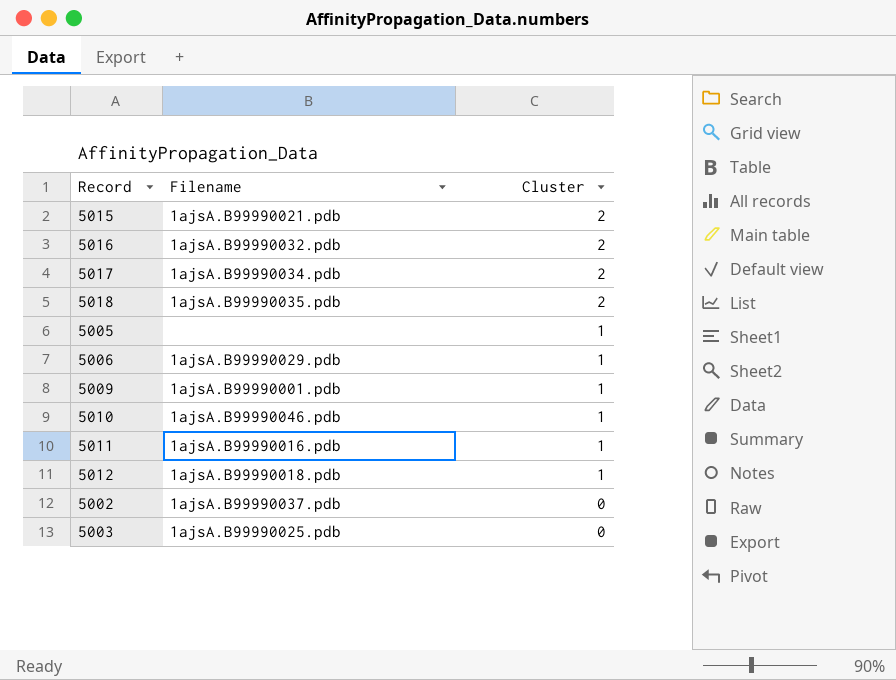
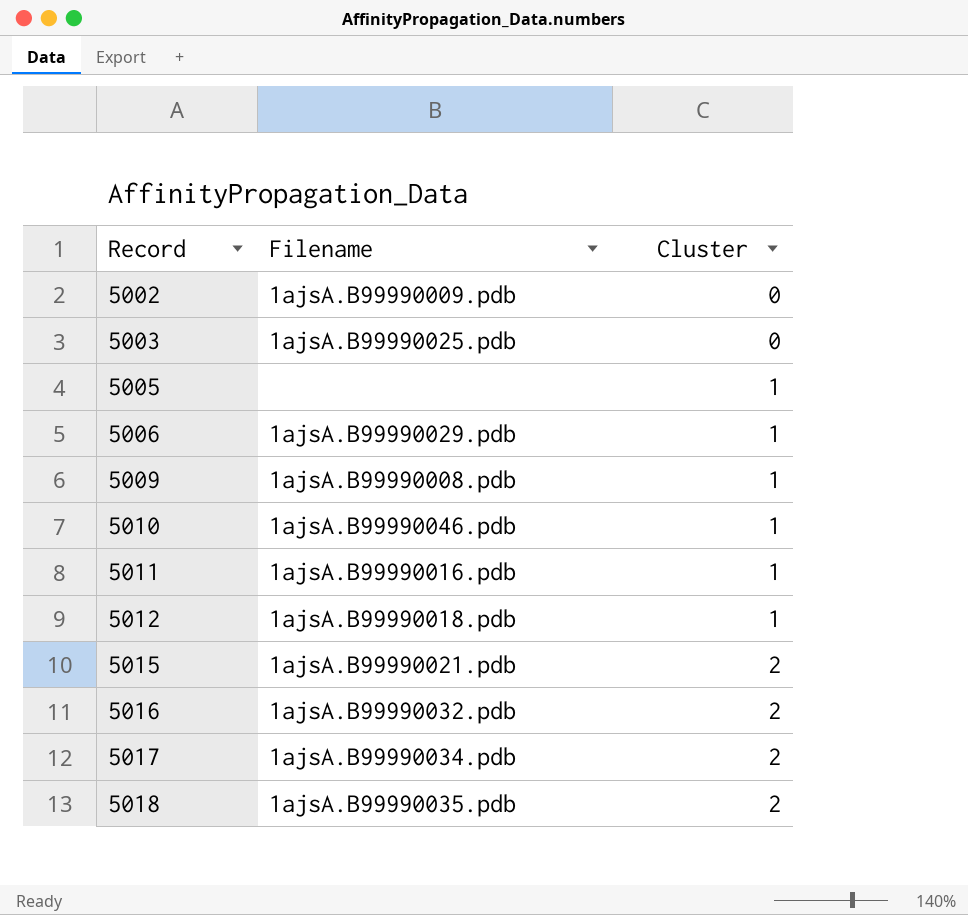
row order: Cluster descending -> Record ascending
5002 | Filename: 1ajsA.B99990037.pdb -> 1ajsA.B99990009.pdb
5009 | Filename: 1ajsA.B99990001.pdb -> 1ajsA.B99990008.pdb

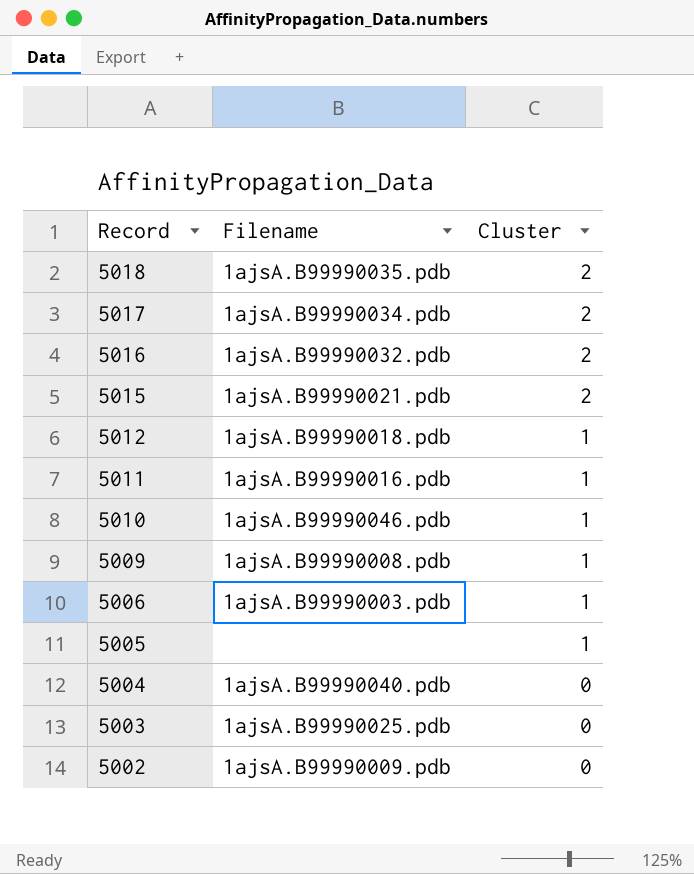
row order: Record ascending -> Record descending
5006 | Filename: 1ajsA.B99990029.pdb -> 1ajsA.B99990003.pdb
row 5004: none -> 1ajsA.B99990040.pdb | 0

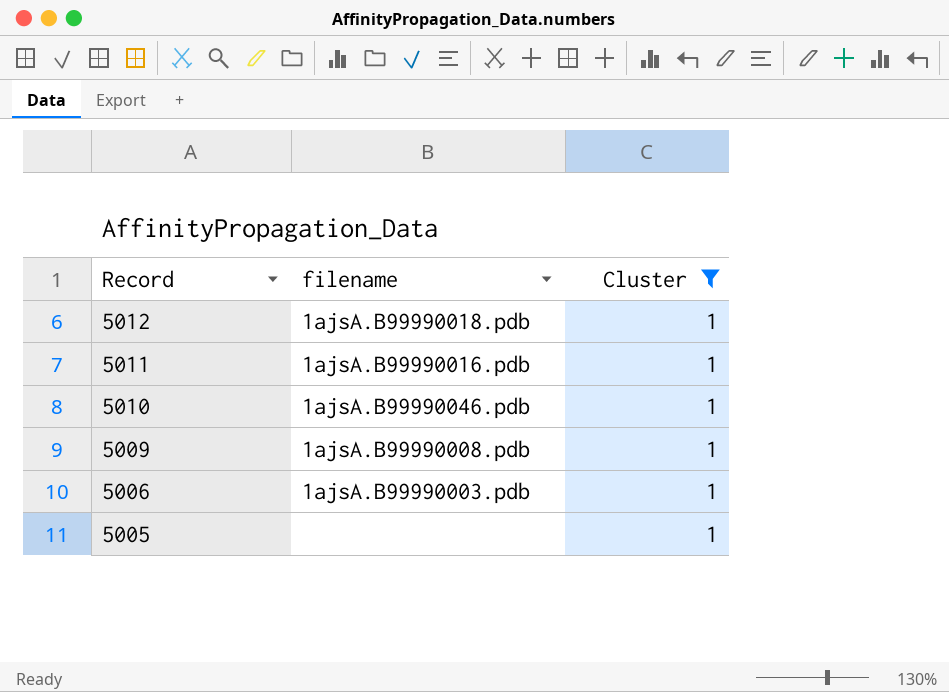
filter: none -> Cluster = 1
column name: Filename -> filename

